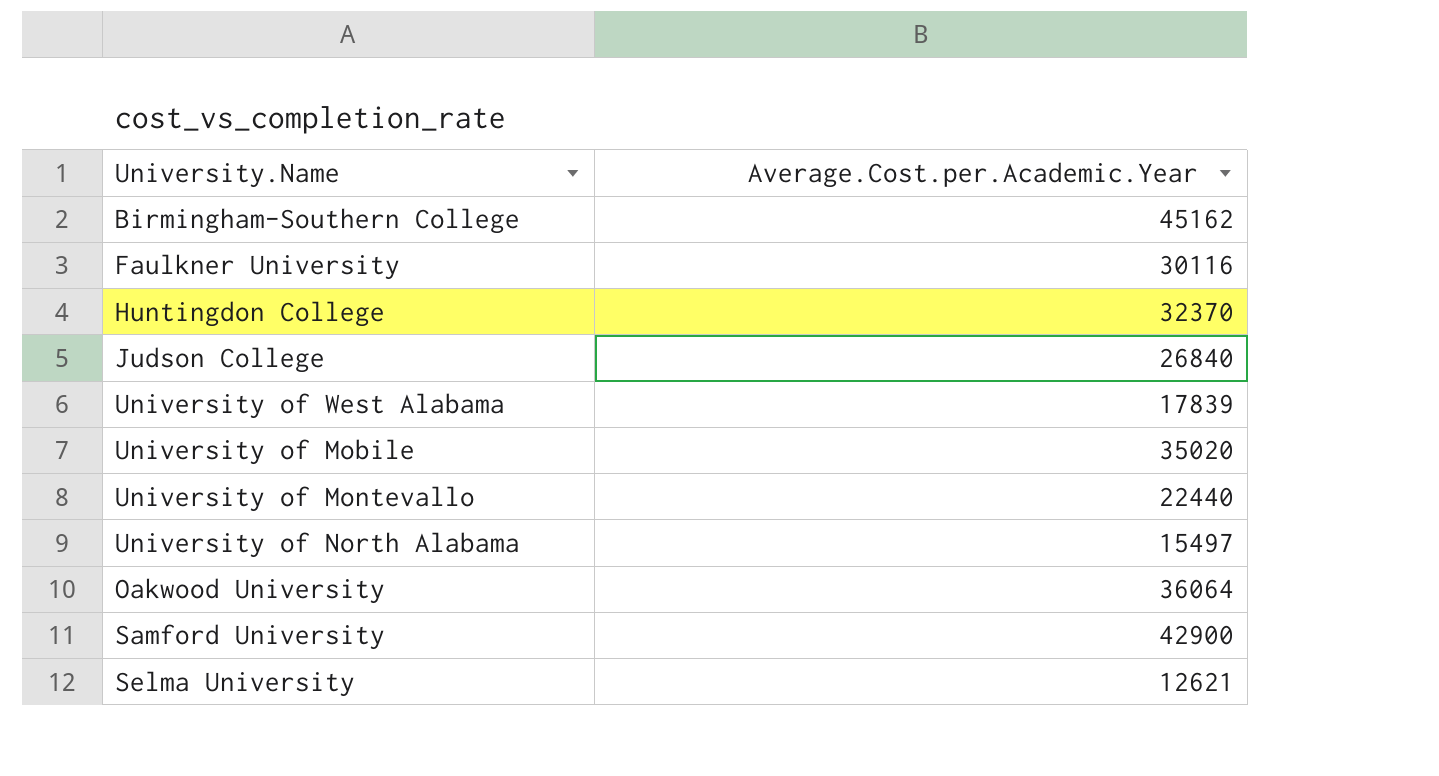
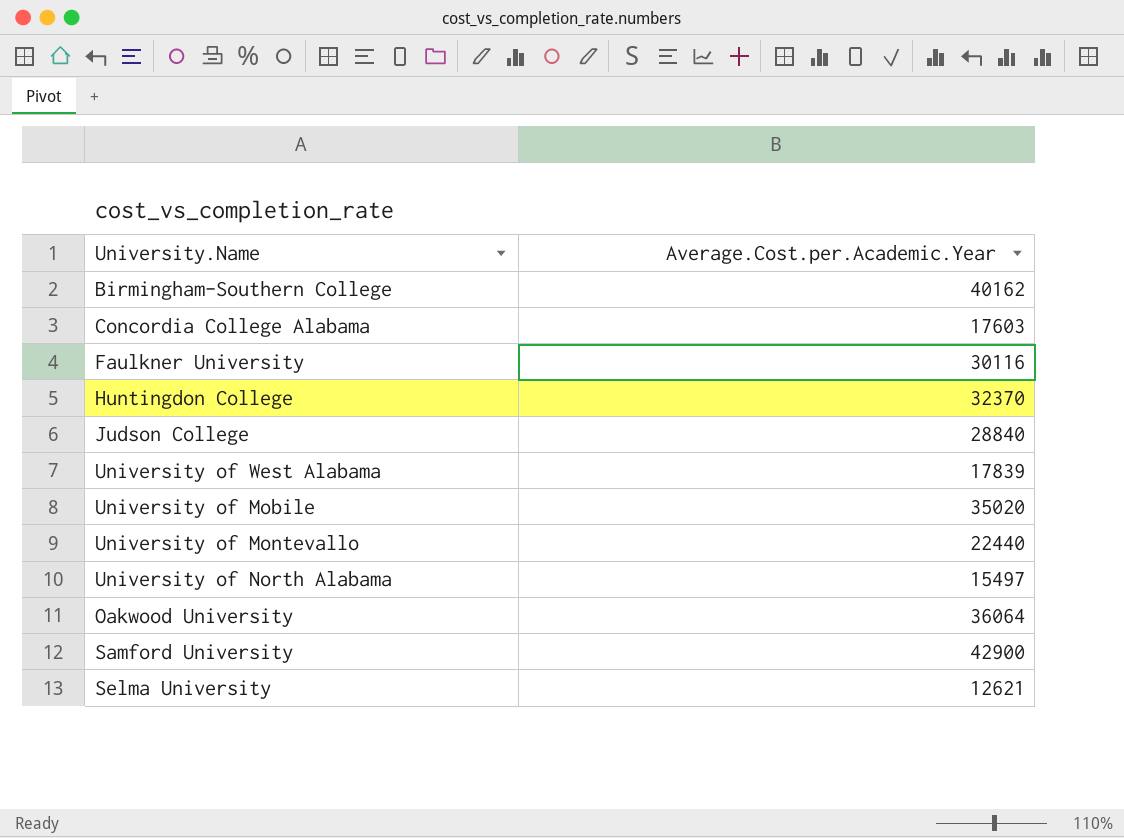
Birmingham-Southern College | Average.Cost.per.Academic.Year: 45162 -> 40162
row Concordia College Alabama: none -> 17603
Judson College | Average.Cost.per.Academic.Year: 26840 -> 28840

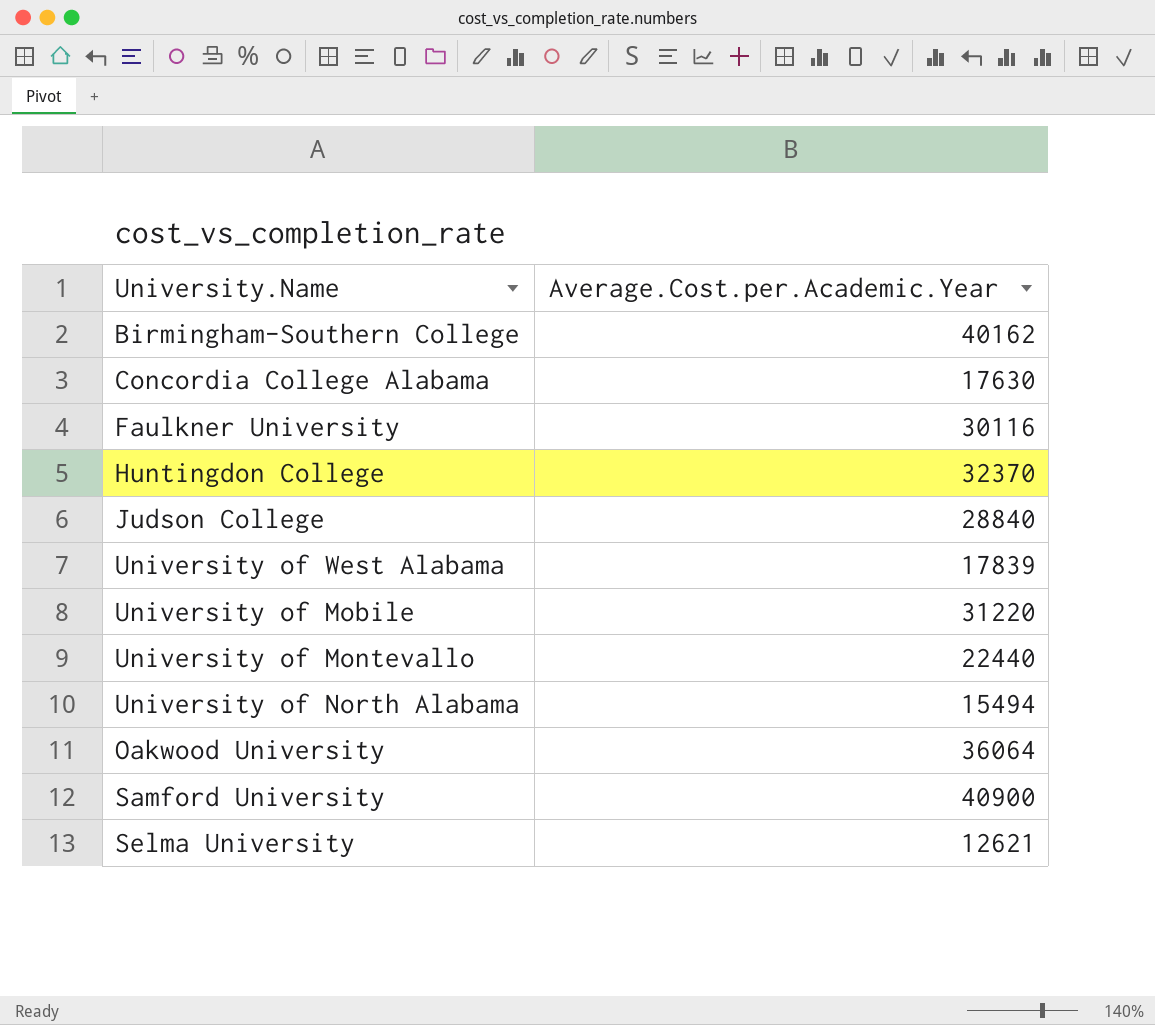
Concordia College Alabama | Average.Cost.per.Academic.Year: 17603 -> 17630
University of Mobile | Average.Cost.per.Academic.Year: 35020 -> 31220
University of North Alabama | Average.Cost.per.Academic.Year: 15497 -> 15494
Samford University | Average.Cost.per.Academic.Year: 42900 -> 40900

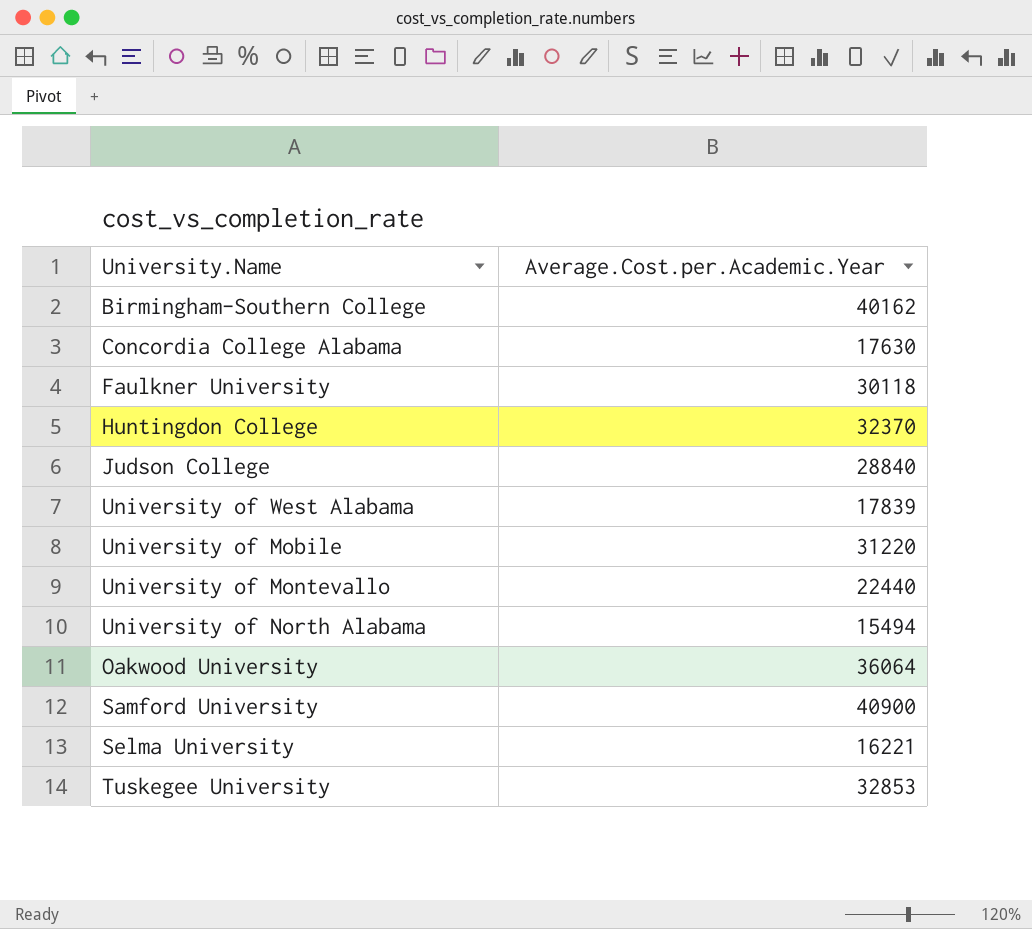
Faulkner University | Average.Cost.per.Academic.Year: 30116 -> 30118
Selma University | Average.Cost.per.Academic.Year: 12621 -> 16221
row Tuskegee University: none -> 32853

